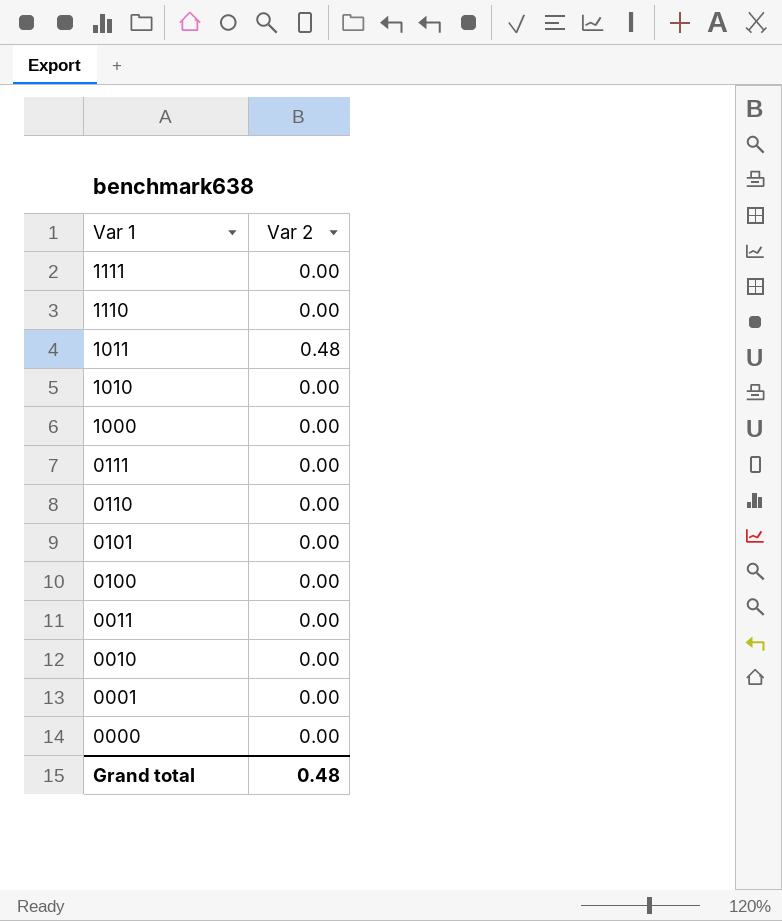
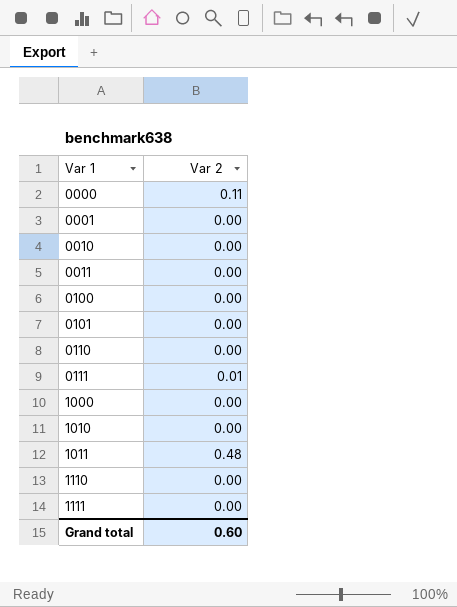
row order: Var 1 descending -> Var 1 ascending
0000 | Var 2: 0.00 -> 0.11
0111 | Var 2: 0.00 -> 0.01
Grand total | Var 2: 0.48 -> 0.60

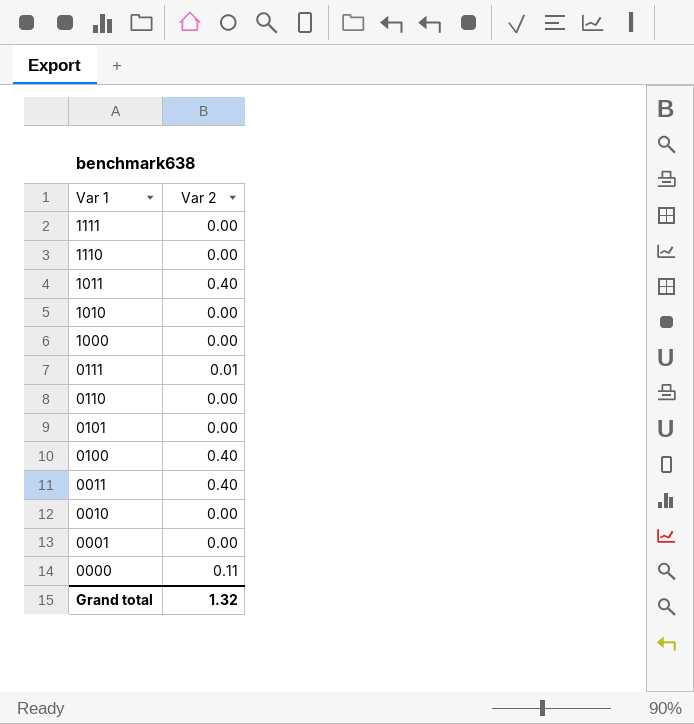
row order: Var 1 ascending -> Var 1 descending
1011 | Var 2: 0.48 -> 0.40
0100 | Var 2: 0.00 -> 0.40
0011 | Var 2: 0.00 -> 0.40
Grand total | Var 2: 0.60 -> 1.32

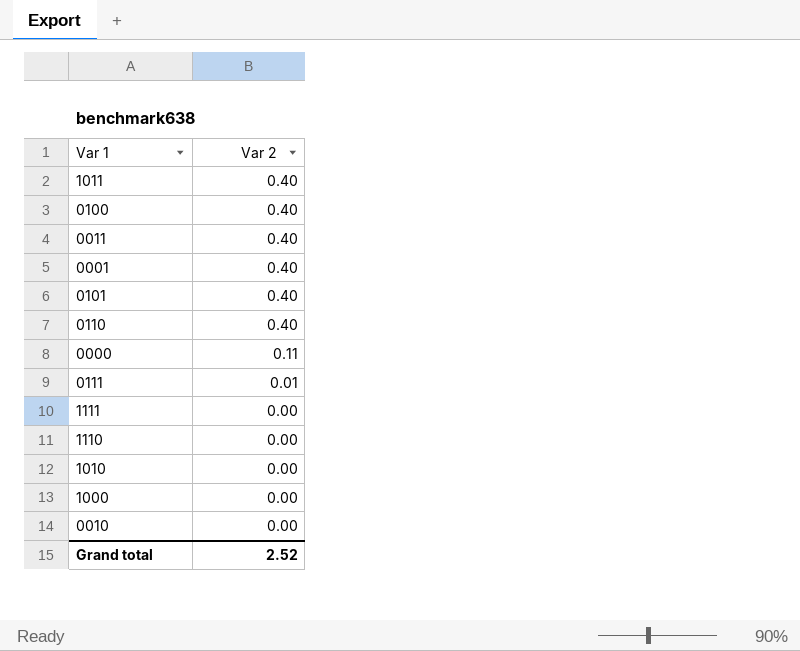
row order: Var 1 descending -> Var 2 descending
0001 | Var 2: 0.00 -> 0.40
0101 | Var 2: 0.00 -> 0.40
0110 | Var 2: 0.00 -> 0.40
Grand total | Var 2: 1.32 -> 2.52

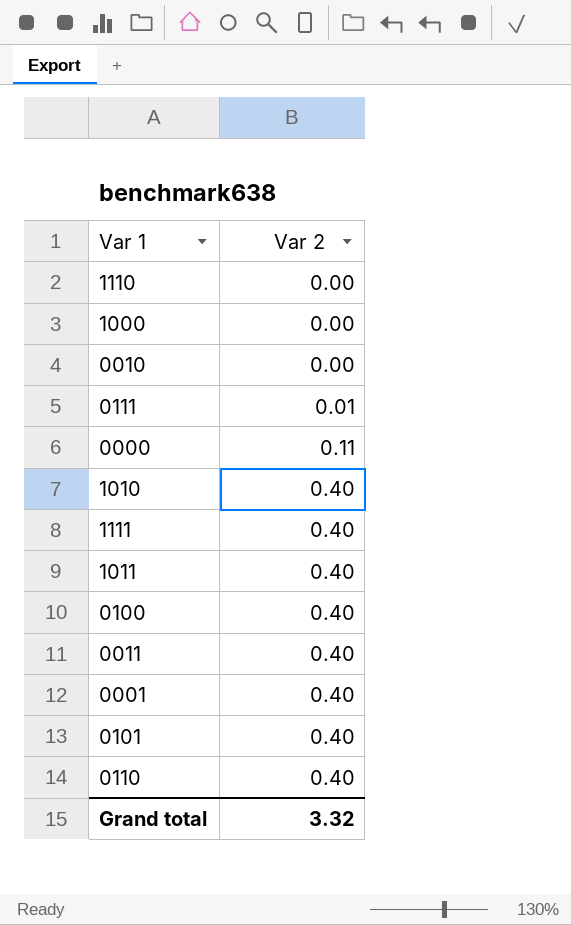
row order: Var 2 descending -> Var 2 ascending
1010 | Var 2: 0.00 -> 0.40
1111 | Var 2: 0.00 -> 0.40
Grand total | Var 2: 2.52 -> 3.32

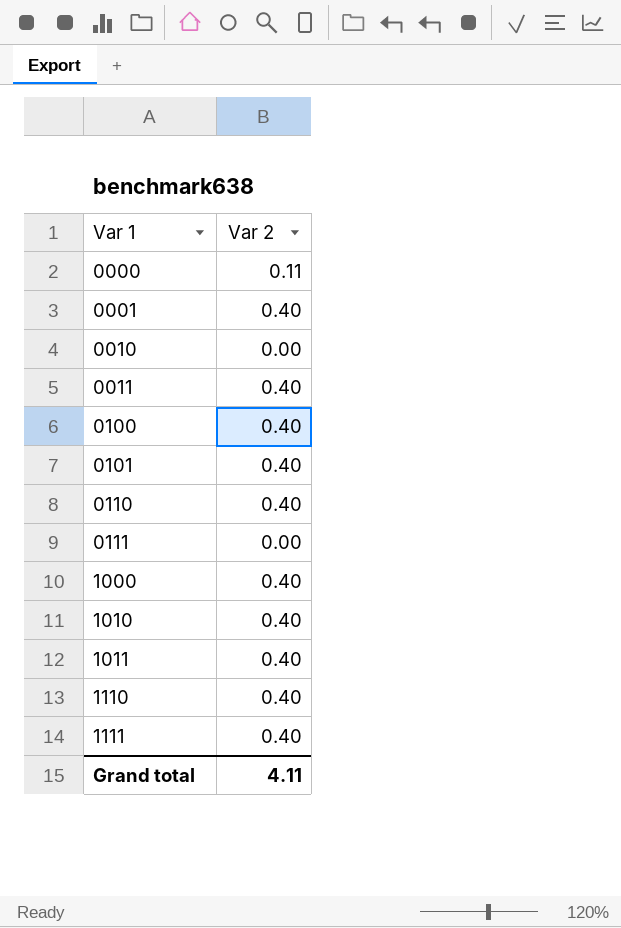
row order: Var 2 ascending -> Var 1 ascending
0111 | Var 2: 0.01 -> 0.00
1000 | Var 2: 0.00 -> 0.40
1110 | Var 2: 0.00 -> 0.40
Grand total | Var 2: 3.32 -> 4.11

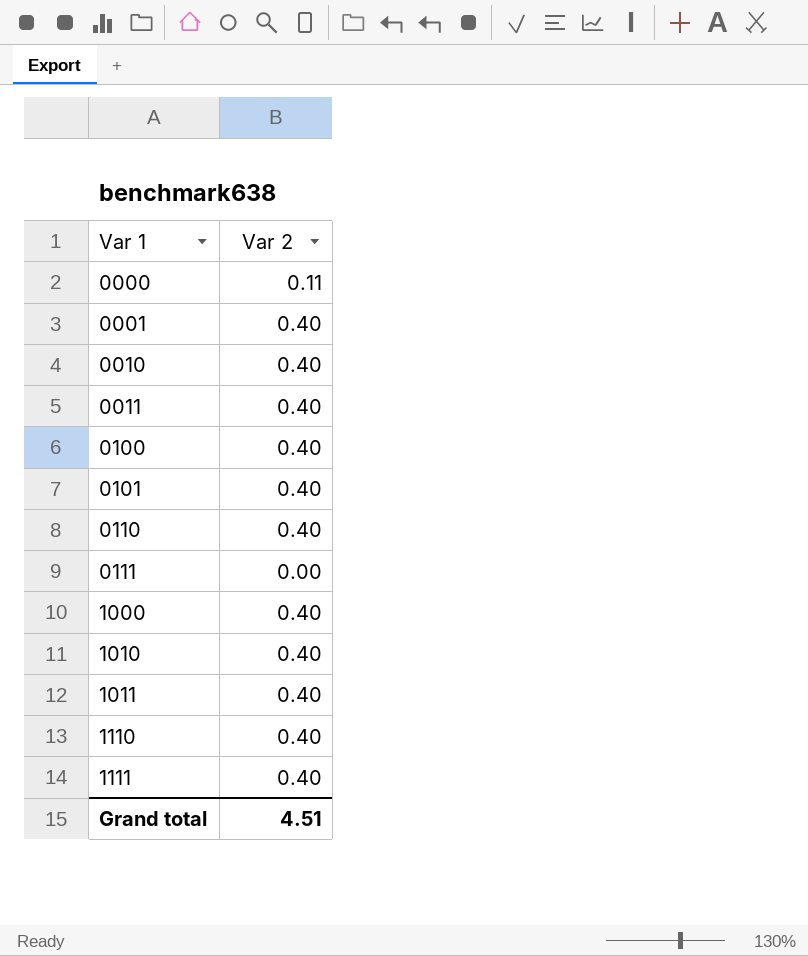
0010 | Var 2: 0.00 -> 0.40
Grand total | Var 2: 4.11 -> 4.51

